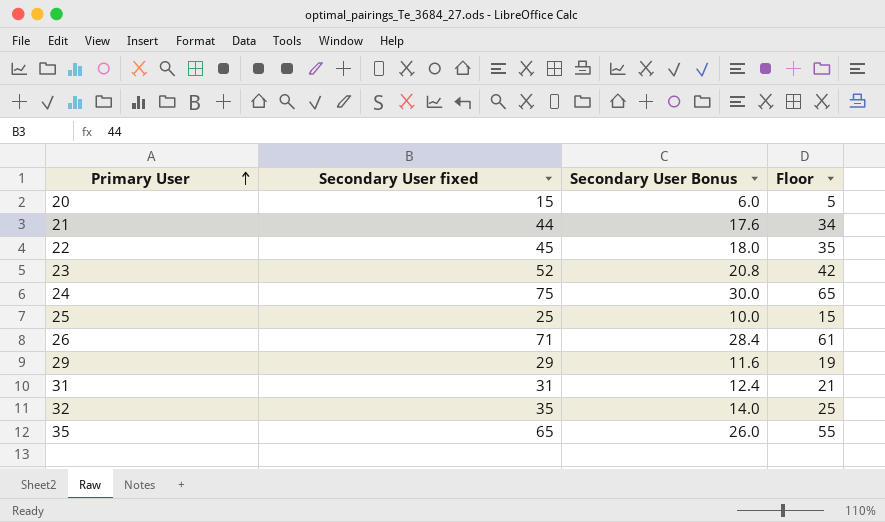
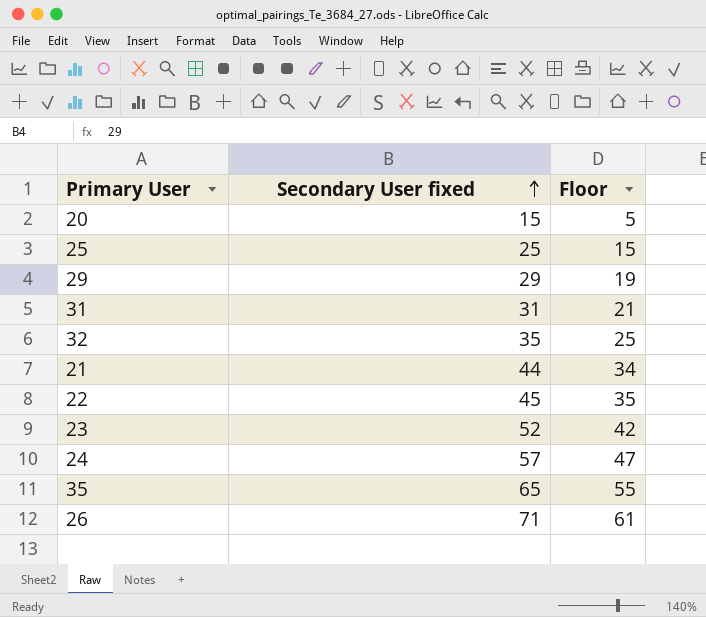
row order: Primary User ascending -> Secondary User fixed ascending
column Secondary User Bonus | formula: [Secondary User fixed] * 0.4 -> none
24 | Secondary User fixed: 75 -> 57
24 | Floor: 65 -> 47

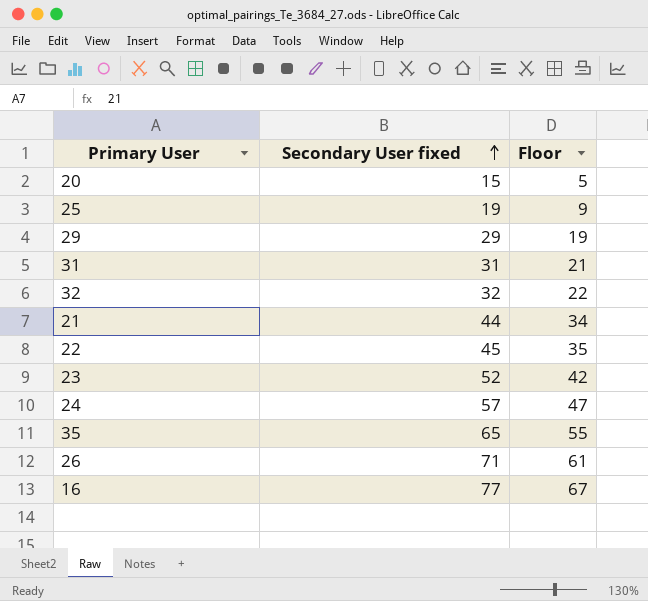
25 | Secondary User fixed: 25 -> 19
25 | Floor: 15 -> 9
32 | Secondary User fixed: 35 -> 32
32 | Floor: 25 -> 22
row 16: none -> 77 | 67

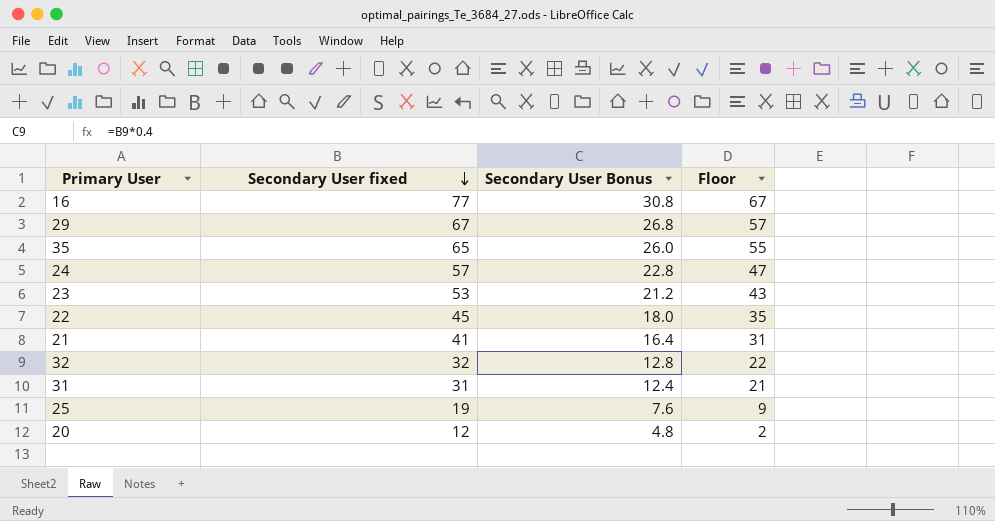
row order: Secondary User fixed ascending -> Secondary User fixed descending
column Secondary User Bonus | formula: none -> [Secondary User fixed] * 0.4
row 26: 71 | 61 -> none
29 | Secondary User fixed: 29 -> 67
29 | Floor: 19 -> 57
23 | Secondary User fixed: 52 -> 53
23 | Floor: 42 -> 43
21 | Secondary User fixed: 44 -> 41
21 | Floor: 34 -> 31
20 | Secondary User fixed: 15 -> 12
20 | Floor: 5 -> 2

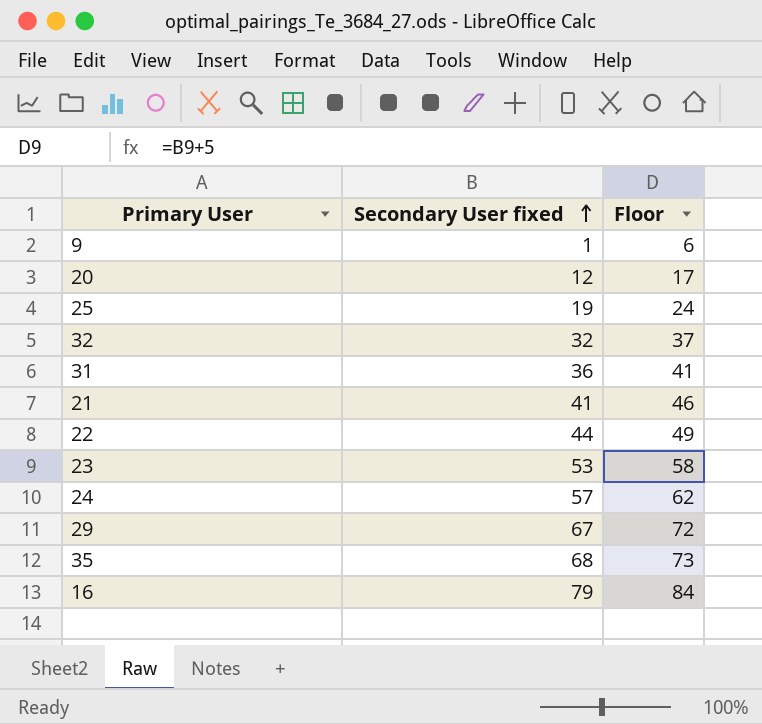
row order: Secondary User fixed descending -> Secondary User fixed ascending
column Secondary User Bonus | formula: [Secondary User fixed] * 0.4 -> none
column Floor | formula: [Secondary User fixed] - 10 -> [Secondary User fixed] + 5
row 9: none -> 1 | 6
31 | Secondary User fixed: 31 -> 36
22 | Secondary User fixed: 45 -> 44
35 | Secondary User fixed: 65 -> 68
16 | Secondary User fixed: 77 -> 79

